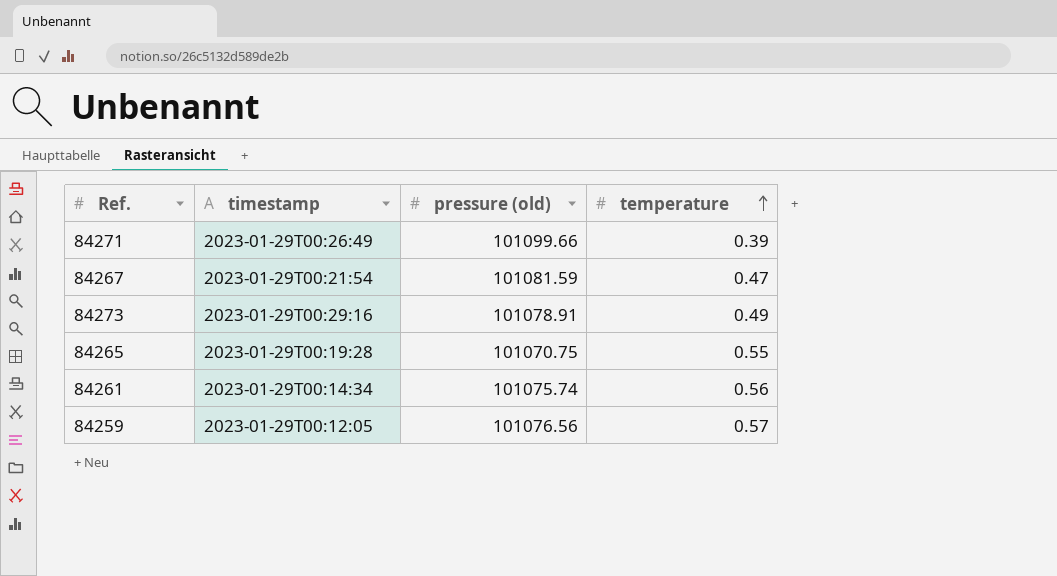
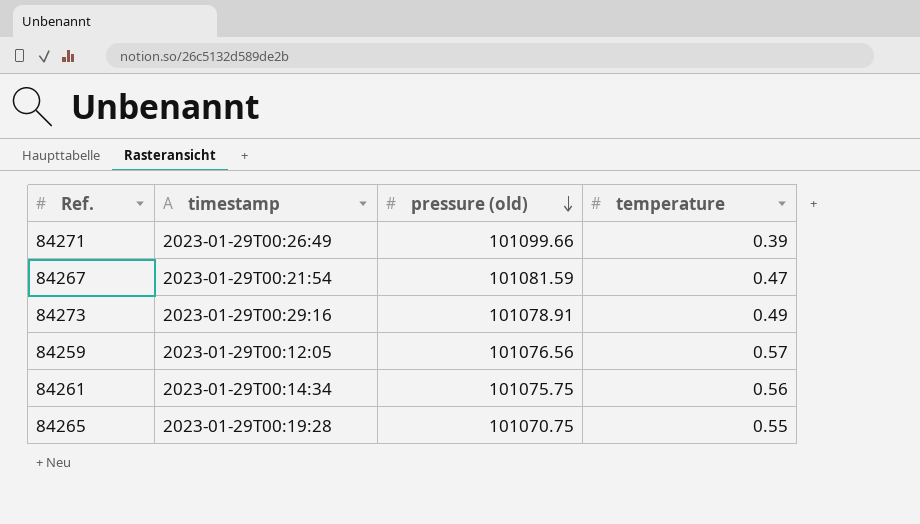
row order: temperature ascending -> pressure (old) descending
84261 | pressure (old): 101075.74 -> 101075.75

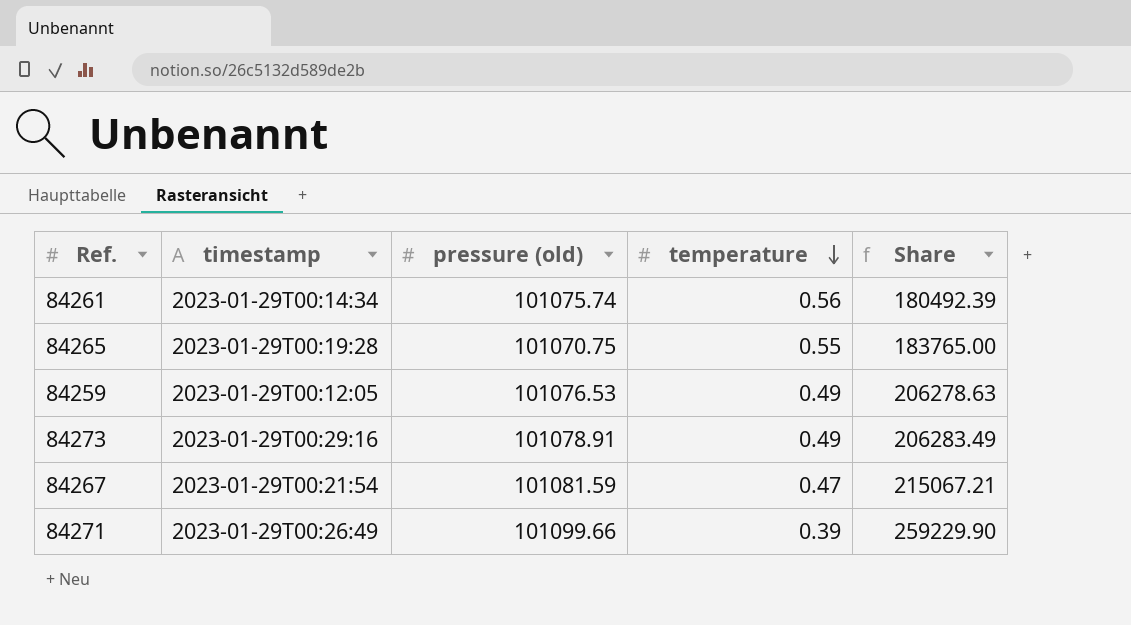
row order: pressure (old) descending -> temperature descending
column Share | formula: none -> [pressure (old)] / [temperature]
84261 | pressure (old): 101075.75 -> 101075.74
84259 | pressure (old): 101076.56 -> 101076.53
84259 | temperature: 0.57 -> 0.49

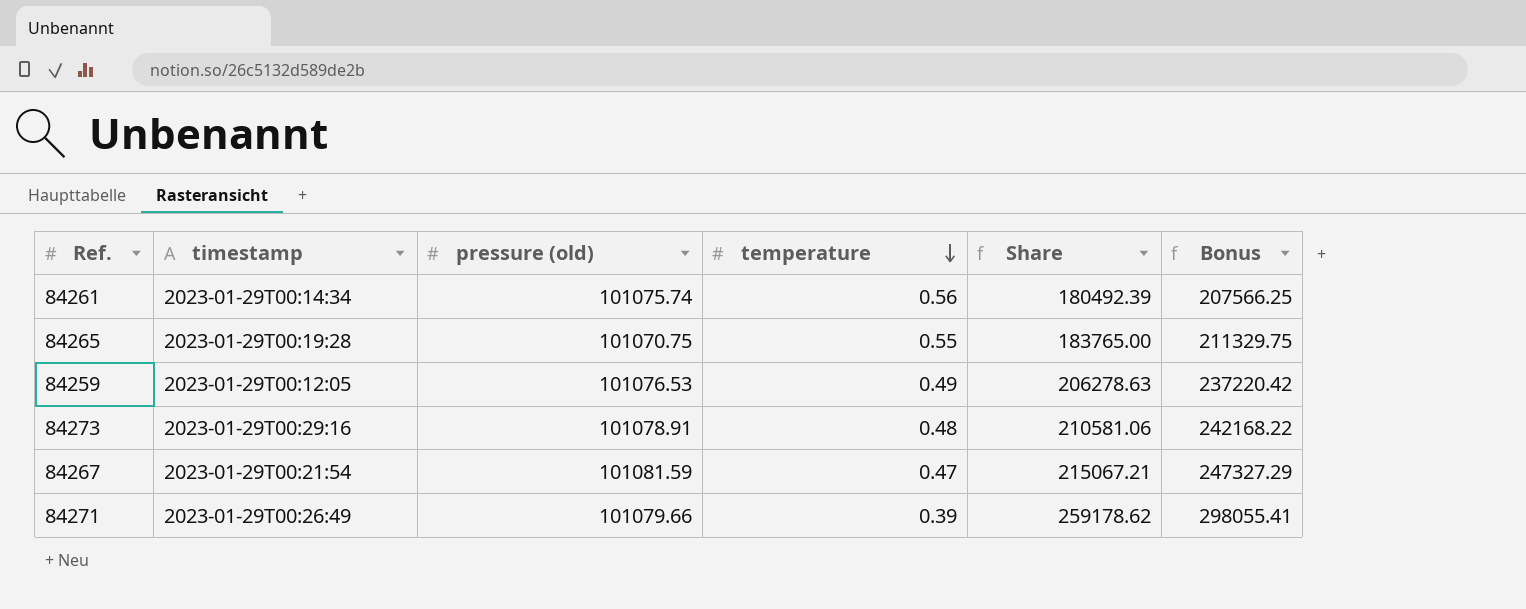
column Bonus | formula: none -> [Share] * 1.15
84273 | temperature: 0.49 -> 0.48
84273 | Share: 206283.49 -> 210581.06
84271 | pressure (old): 101099.66 -> 101079.66
84271 | Share: 259229.90 -> 259178.62

